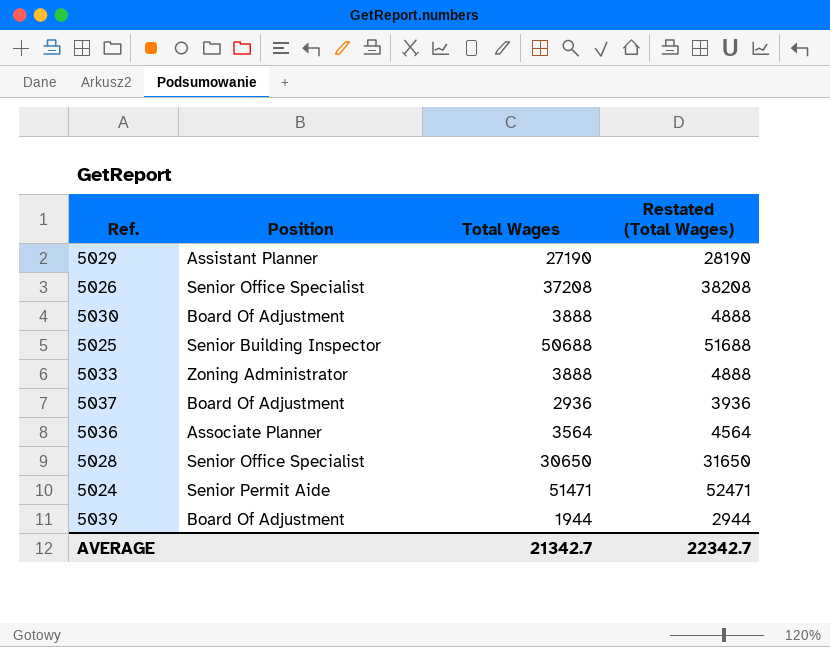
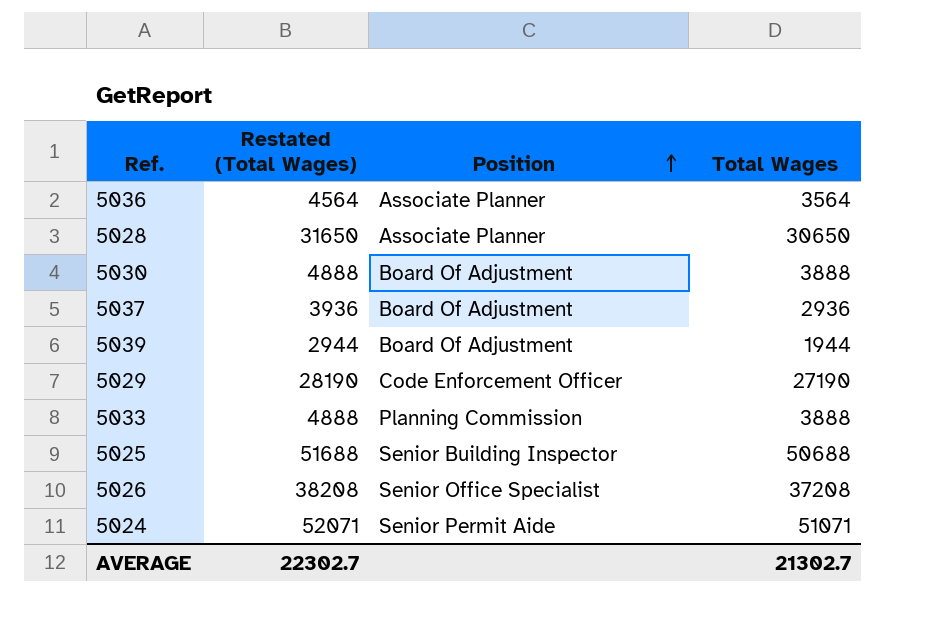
row order: none -> Position ascending
column Restated (Total Wages) | position: 4 -> 2
5028 | Position: Senior Office Specialist -> Associate Planner
5029 | Position: Assistant Planner -> Code Enforcement Officer
5033 | Position: Zoning Administrator -> Planning Commission
5024 | Restated (Total Wages): 52471 -> 52071
5024 | Total Wages: 51471 -> 51071
AVERAGE | Restated (Total Wages): 22342.7 -> 22302.7
AVERAGE | Total Wages: 21342.7 -> 21302.7

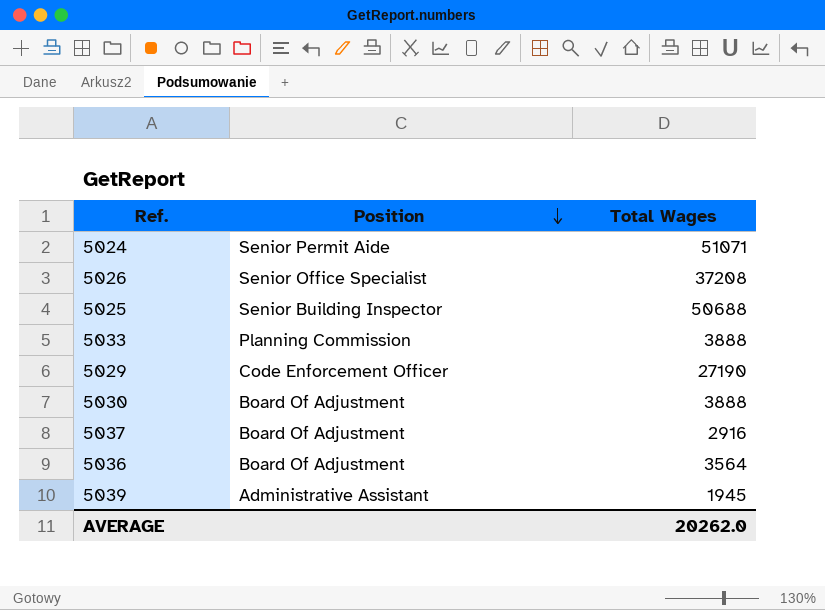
row order: Position ascending -> Position descending
column Restated (Total Wages) | formula: [Total Wages] + 1000 -> none
row 5028: 31650 | Associate Planner | 30650 -> none
5037 | Total Wages: 2936 -> 2916
5036 | Position: Associate Planner -> Board Of Adjustment
5039 | Position: Board Of Adjustment -> Administrative Assistant
5039 | Total Wages: 1944 -> 1945
AVERAGE | Total Wages: 21302.7 -> 20262.0

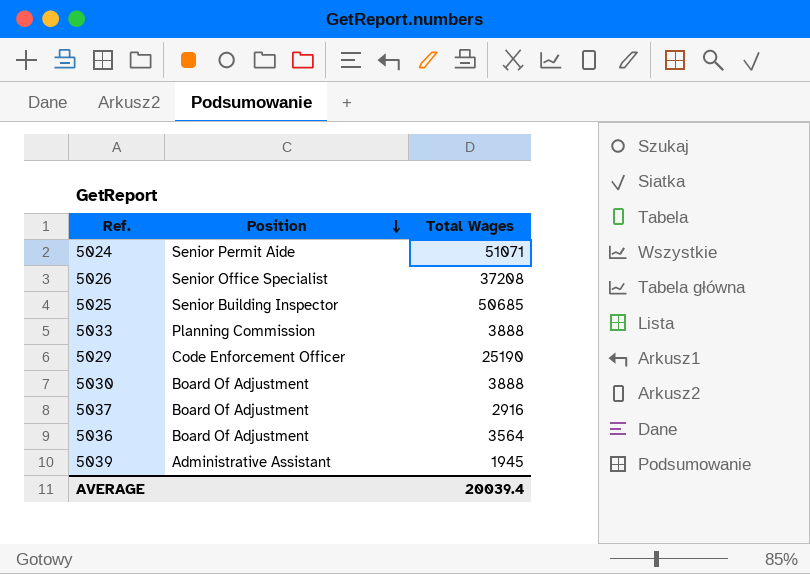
5025 | Total Wages: 50688 -> 50685
5029 | Total Wages: 27190 -> 25190
AVERAGE | Total Wages: 20262.0 -> 20039.4

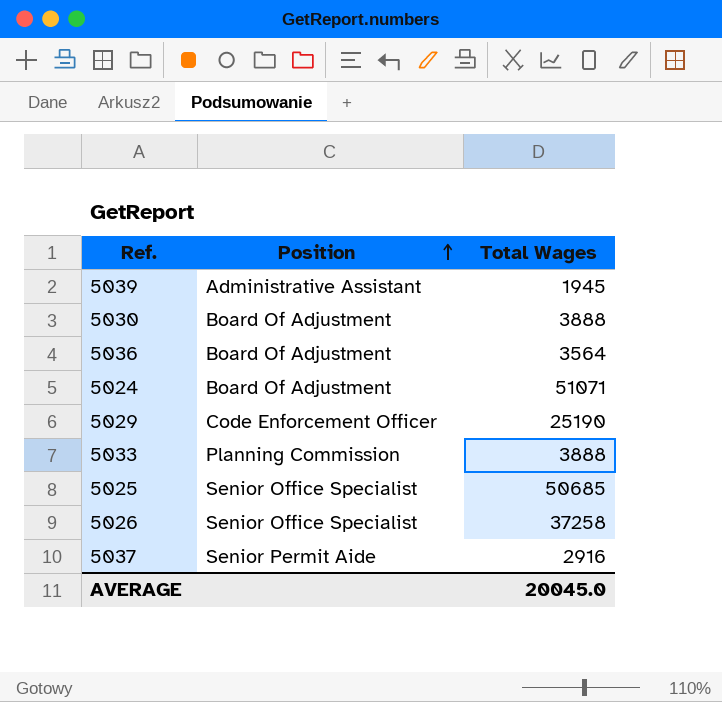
row order: Position descending -> Position ascending
5024 | Position: Senior Permit Aide -> Board Of Adjustment
5025 | Position: Senior Building Inspector -> Senior Office Specialist
5026 | Total Wages: 37208 -> 37258
5037 | Position: Board Of Adjustment -> Senior Permit Aide
AVERAGE | Total Wages: 20039.4 -> 20045.0

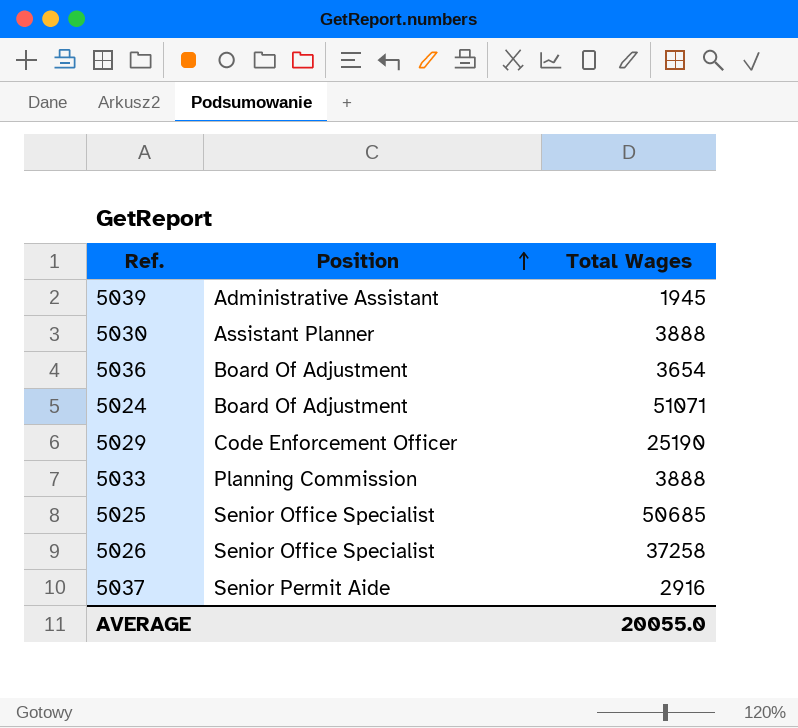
5030 | Position: Board Of Adjustment -> Assistant Planner
5036 | Total Wages: 3564 -> 3654
AVERAGE | Total Wages: 20045.0 -> 20055.0

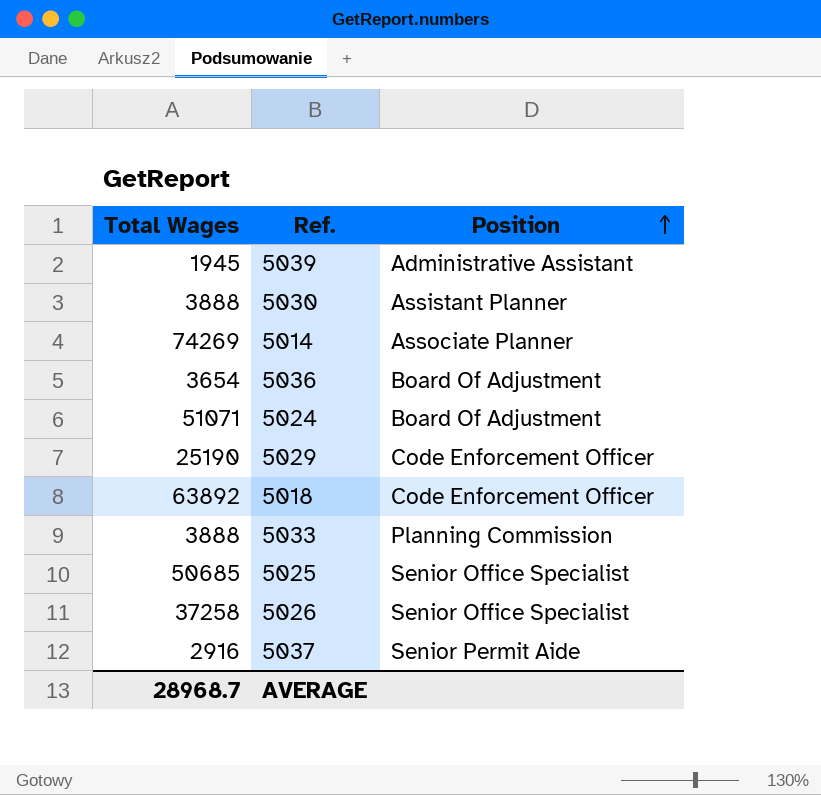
column Total Wages | position: 3 -> 1
row 5014: none -> 74269 | Associate Planner
row 5018: none -> 63892 | Code Enforcement Officer
AVERAGE | Total Wages: 20055.0 -> 28968.7

